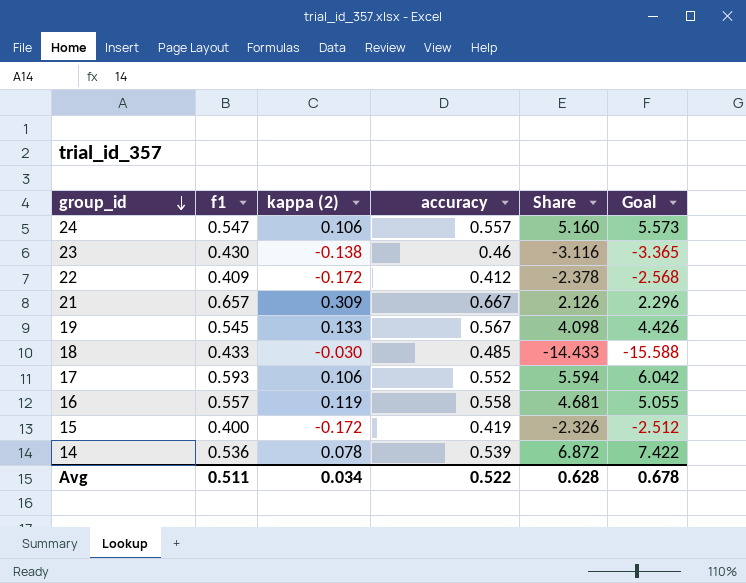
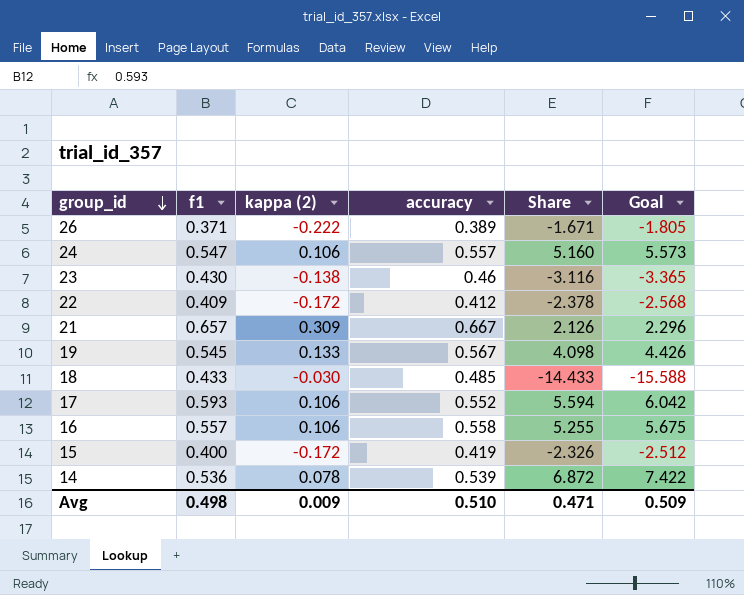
row 26: none -> 0.371 | -0.222 | 0.389 | -1.671 | -1.805
16 | kappa (2): 0.119 -> 0.106
16 | Share: 4.681 -> 5.255
16 | Goal: 5.055 -> 5.675
Avg | f1: 0.511 -> 0.498
Avg | kappa (2): 0.034 -> 0.009
Avg | accuracy: 0.522 -> 0.510
Avg | Share: 0.628 -> 0.471
Avg | Goal: 0.678 -> 0.509

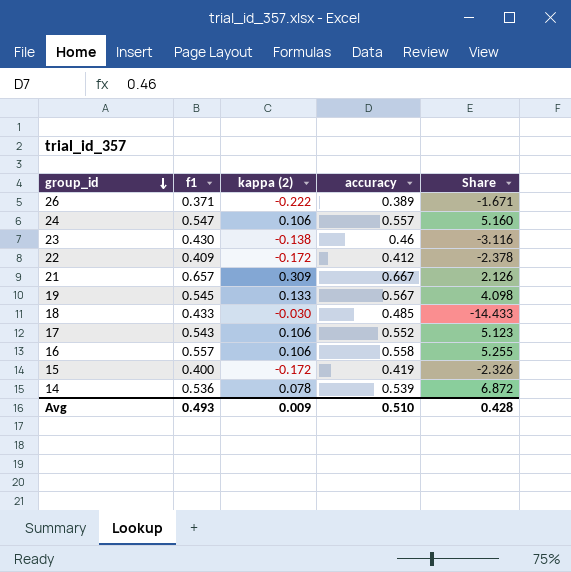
column Goal | formula: [Share] * 1.08 -> none
17 | f1: 0.593 -> 0.543
17 | Share: 5.594 -> 5.123
Avg | f1: 0.498 -> 0.493
Avg | Share: 0.471 -> 0.428

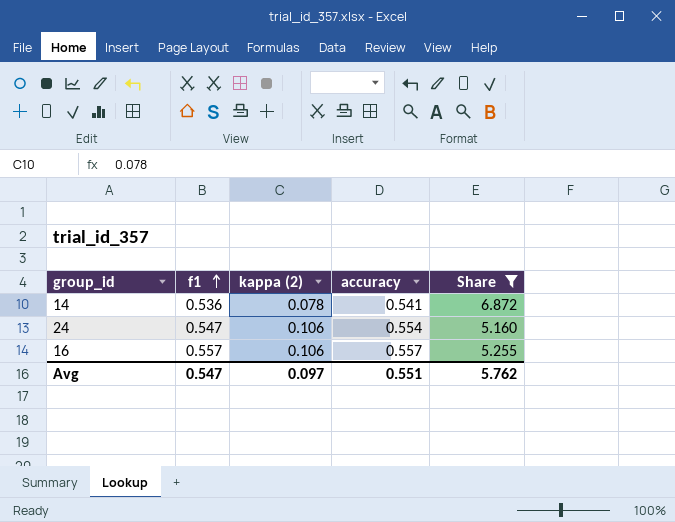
filter: none -> Share >= 5.160
row order: group_id descending -> f1 ascending
14 | accuracy: 0.539 -> 0.541
24 | accuracy: 0.557 -> 0.554
16 | accuracy: 0.558 -> 0.557
Avg | f1: 0.493 -> 0.547
Avg | kappa (2): 0.009 -> 0.097
Avg | accuracy: 0.510 -> 0.551
Avg | Share: 0.428 -> 5.762

